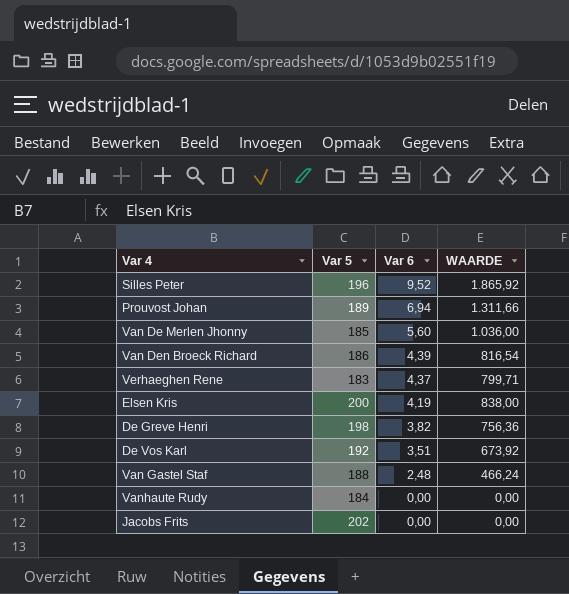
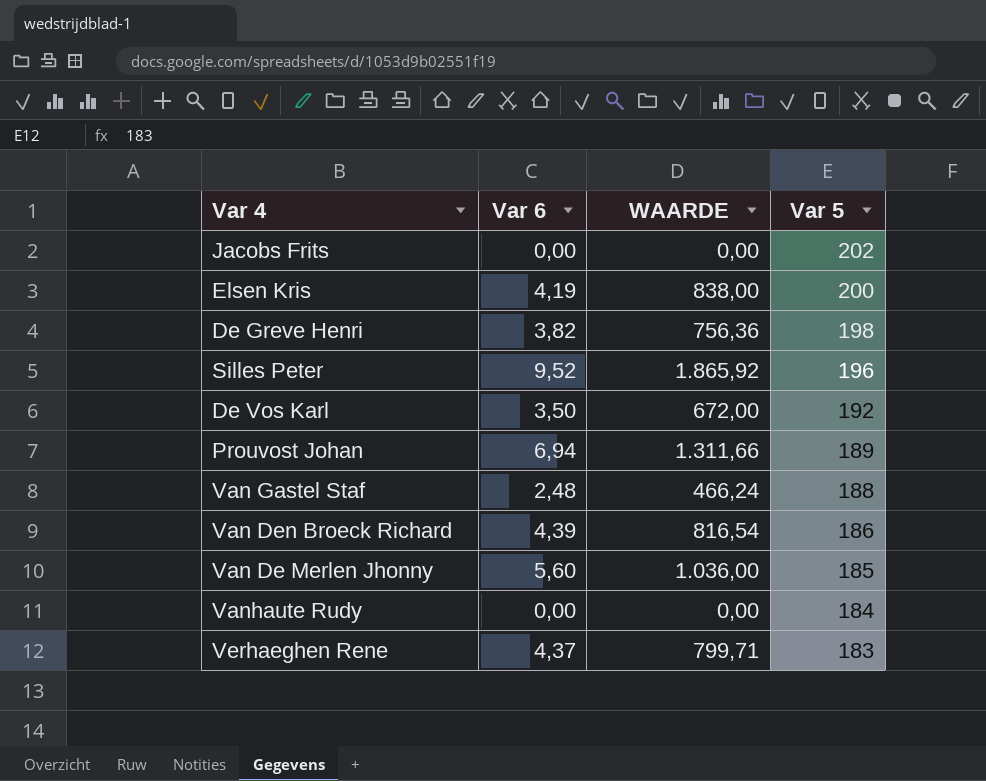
row order: Var 6 descending -> Var 5 descending
column Var 5 | position: 2 -> 4
De Vos Karl | Var 6: 3,51 -> 3,50
De Vos Karl | WAARDE: 673,92 -> 672,00

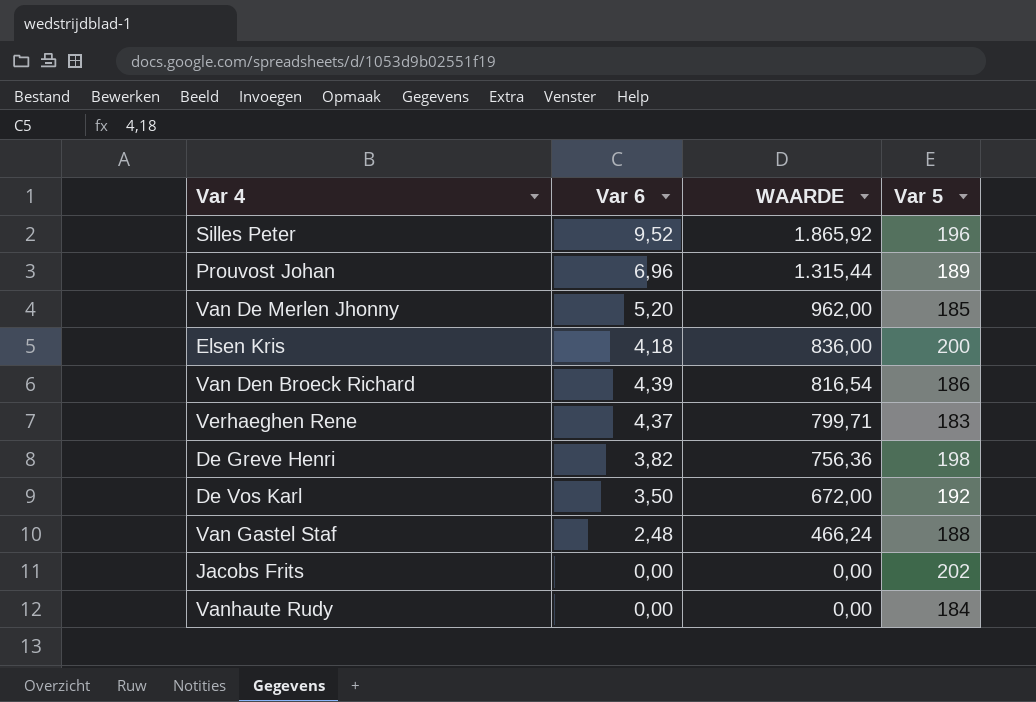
row order: Var 5 descending -> WAARDE descending
Prouvost Johan | Var 6: 6,94 -> 6,96
Prouvost Johan | WAARDE: 1.311,66 -> 1.315,44
Van De Merlen Jhonny | Var 6: 5,60 -> 5,20
Van De Merlen Jhonny | WAARDE: 1.036,00 -> 962,00
Elsen Kris | Var 6: 4,19 -> 4,18
Elsen Kris | WAARDE: 838,00 -> 836,00

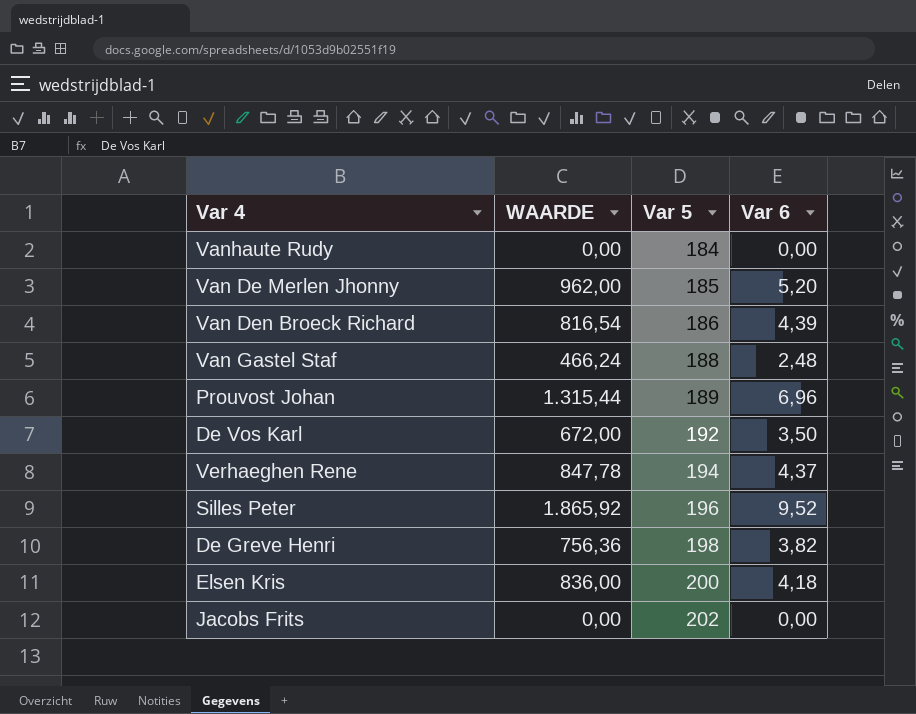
row order: WAARDE descending -> Var 5 ascending
column Var 6 | position: 2 -> 4
Verhaeghen Rene | WAARDE: 799,71 -> 847,78
Verhaeghen Rene | Var 5: 183 -> 194

